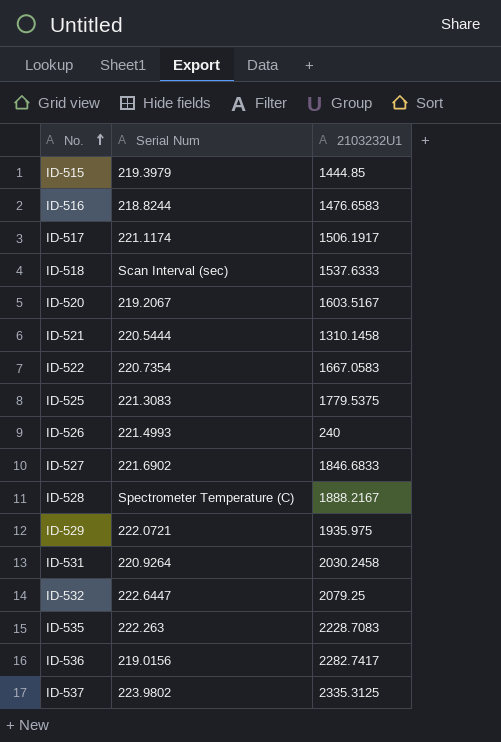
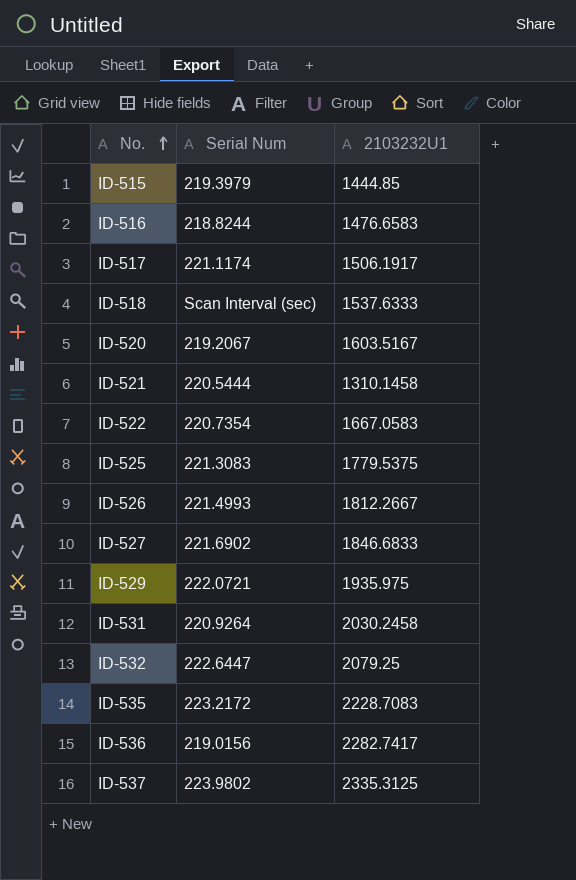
row ID-528: Spectrometer Temperature (C) | 1888.2167 -> none
ID-526 | 2103232U1: 240 -> 1812.2667
ID-535 | Serial Num: 222.263 -> 223.2172

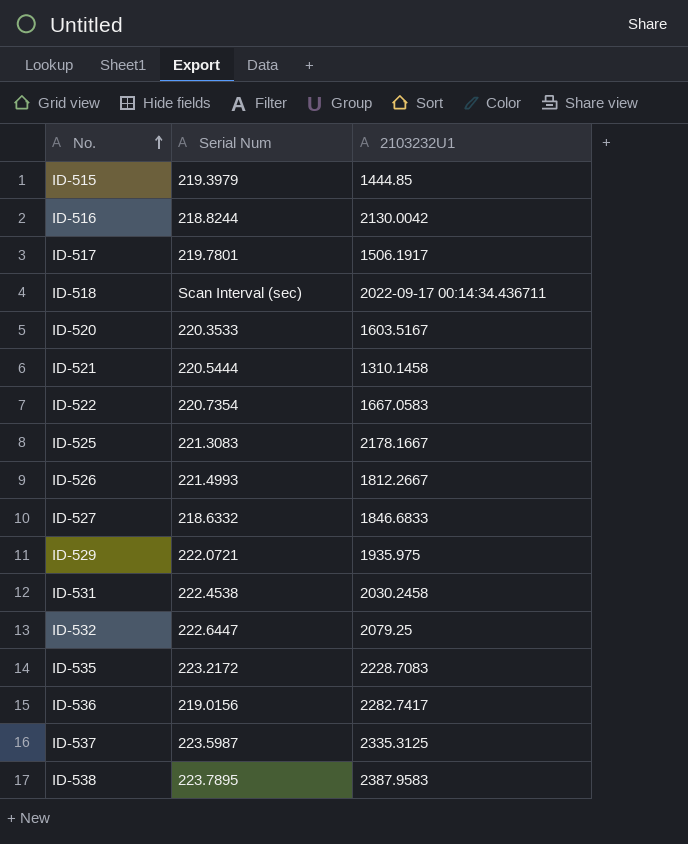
ID-516 | 2103232U1: 1476.6583 -> 2130.0042
ID-517 | Serial Num: 221.1174 -> 219.7801
ID-518 | 2103232U1: 1537.6333 -> 2022-09-17 00:14:34.436711
ID-520 | Serial Num: 219.2067 -> 220.3533
ID-525 | 2103232U1: 1779.5375 -> 2178.1667
ID-527 | Serial Num: 221.6902 -> 218.6332
ID-531 | Serial Num: 220.9264 -> 222.4538
ID-537 | Serial Num: 223.9802 -> 223.5987
row ID-538: none -> 223.7895 | 2387.9583

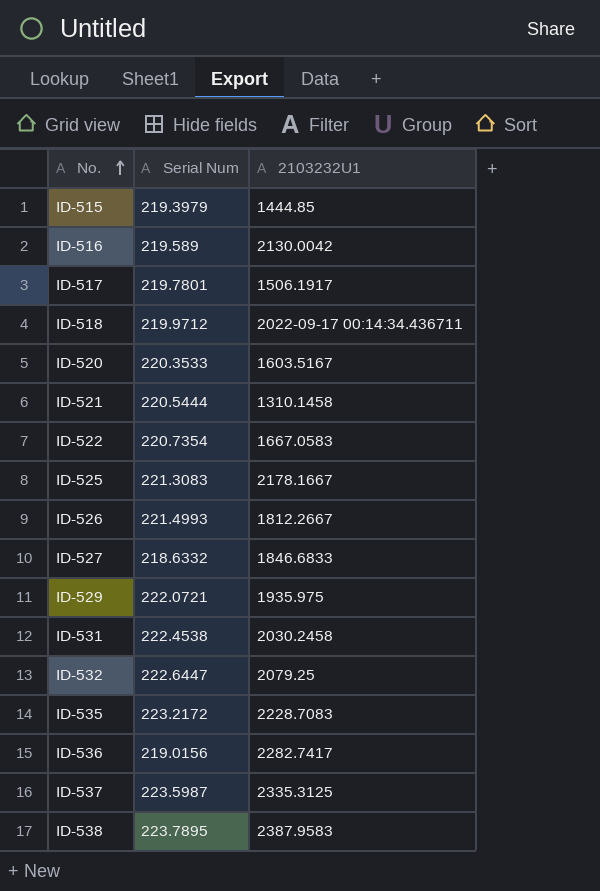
ID-516 | Serial Num: 218.8244 -> 219.589
ID-518 | Serial Num: Scan Interval (sec) -> 219.9712

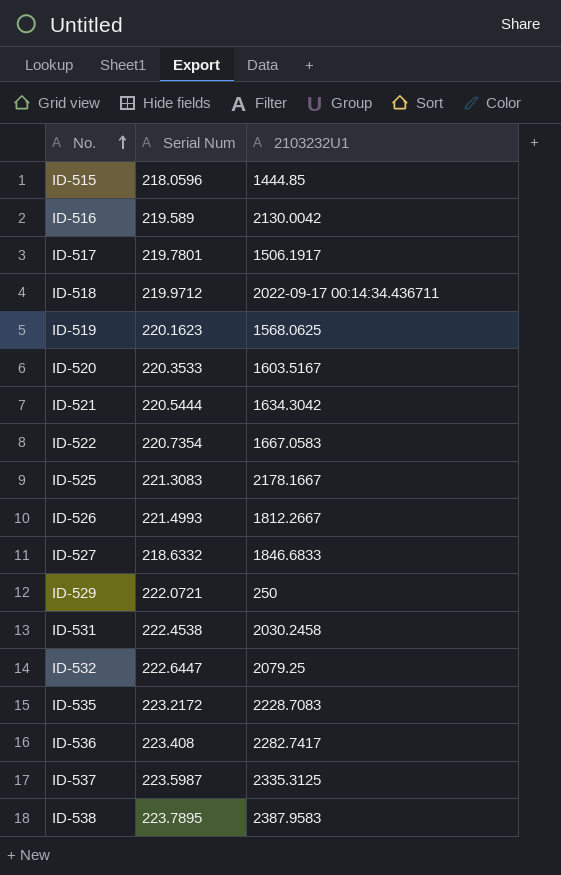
ID-515 | Serial Num: 219.3979 -> 218.0596
row ID-519: none -> 220.1623 | 1568.0625
ID-521 | 2103232U1: 1310.1458 -> 1634.3042
ID-529 | 2103232U1: 1935.975 -> 250
ID-536 | Serial Num: 219.0156 -> 223.408

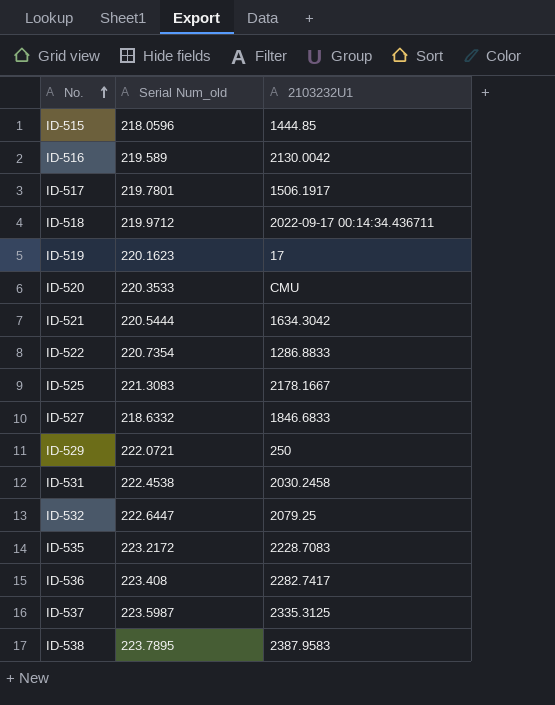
column name: Serial Num -> Serial Num_old
row ID-526: 221.4993 | 1812.2667 -> none
ID-519 | 2103232U1: 1568.0625 -> 17
ID-520 | 2103232U1: 1603.5167 -> CMU
ID-522 | 2103232U1: 1667.0583 -> 1286.8833

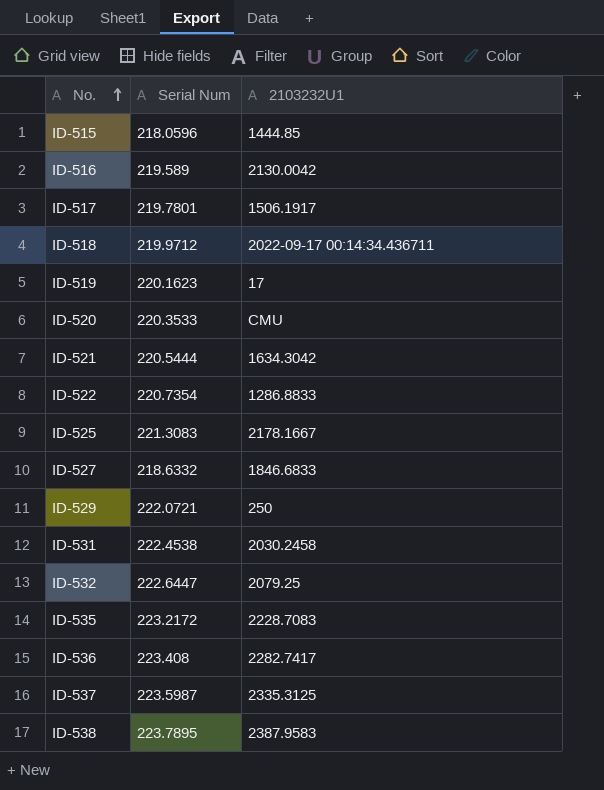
column name: Serial Num_old -> Serial Num

